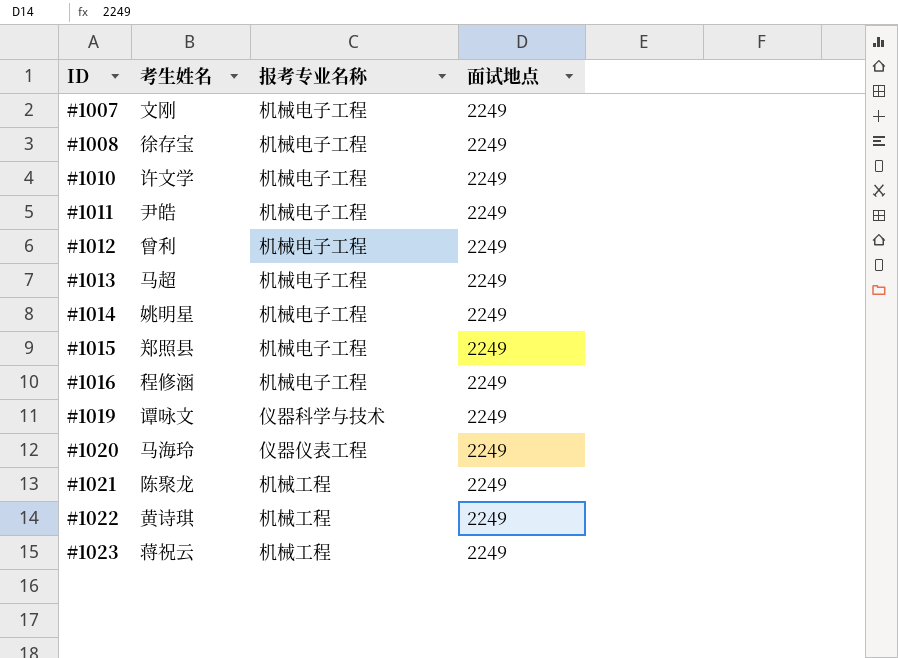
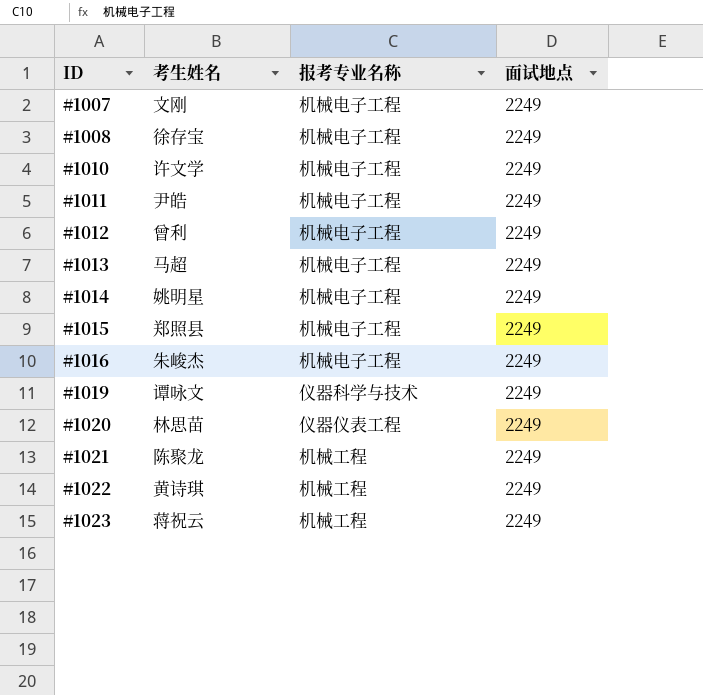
#1016 | 考生姓名: 程修涵 -> 朱峻杰
#1020 | 考生姓名: 马海玲 -> 林思苗

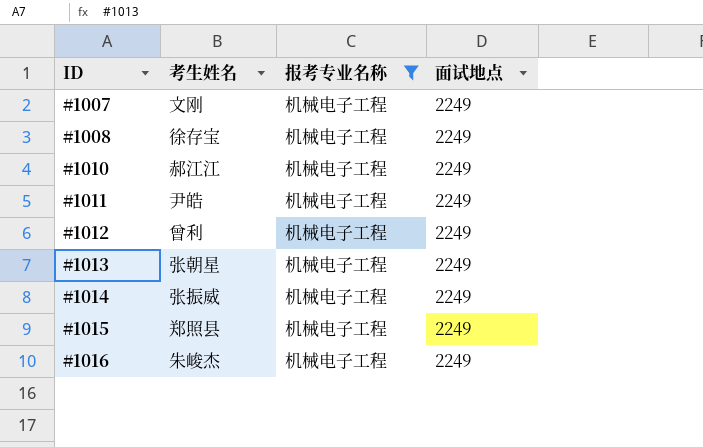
filter: none -> 报考专业名称 = 机械电子工程
#1010 | 考生姓名: 许文学 -> 郝江江
#1013 | 考生姓名: 马超 -> 张朝星
#1014 | 考生姓名: 姚明星 -> 张振威

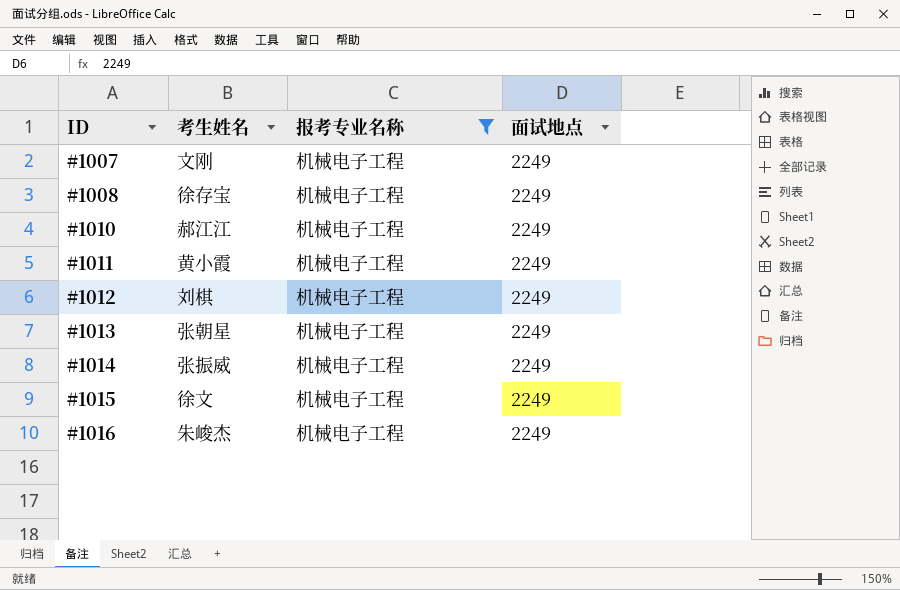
#1011 | 考生姓名: 尹皓 -> 黄小霞
#1012 | 考生姓名: 曾利 -> 刘棋
#1015 | 考生姓名: 郑照县 -> 徐文

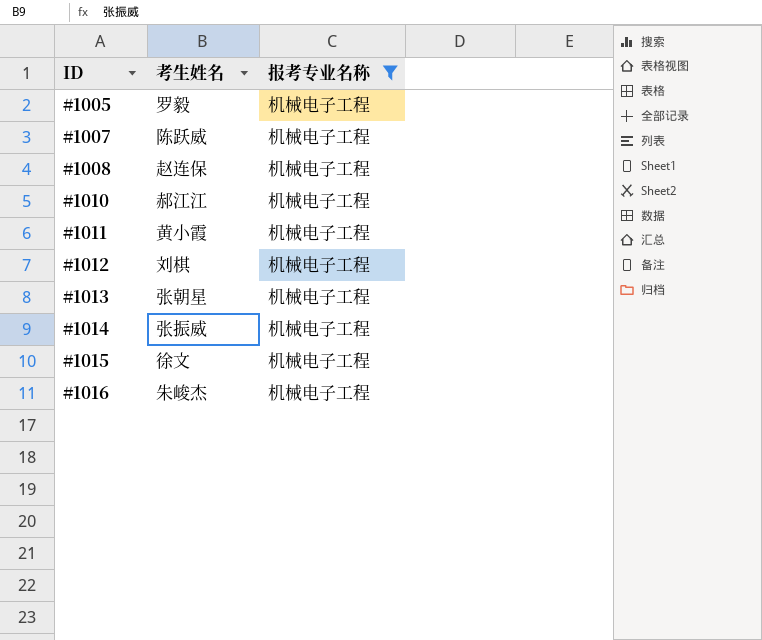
column 面试地点 | position: 4 -> none
row #1005: none -> 罗毅 | 机械电子工程
#1007 | 考生姓名: 文刚 -> 陈跃威
#1008 | 考生姓名: 徐存宝 -> 赵连保

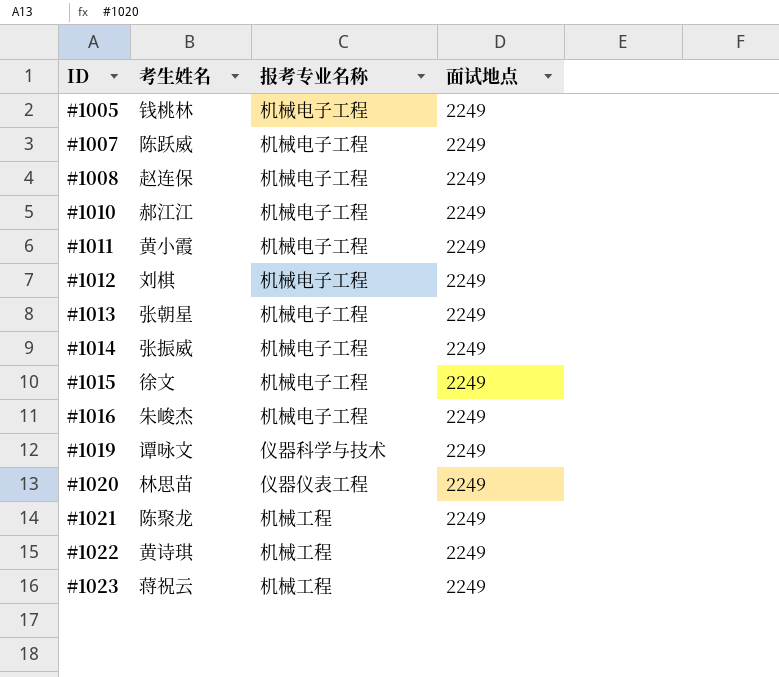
filter: 报考专业名称 = 机械电子工程 -> none
column 面试地点 | position: none -> 4
#1005 | 考生姓名: 罗毅 -> 钱桃林

